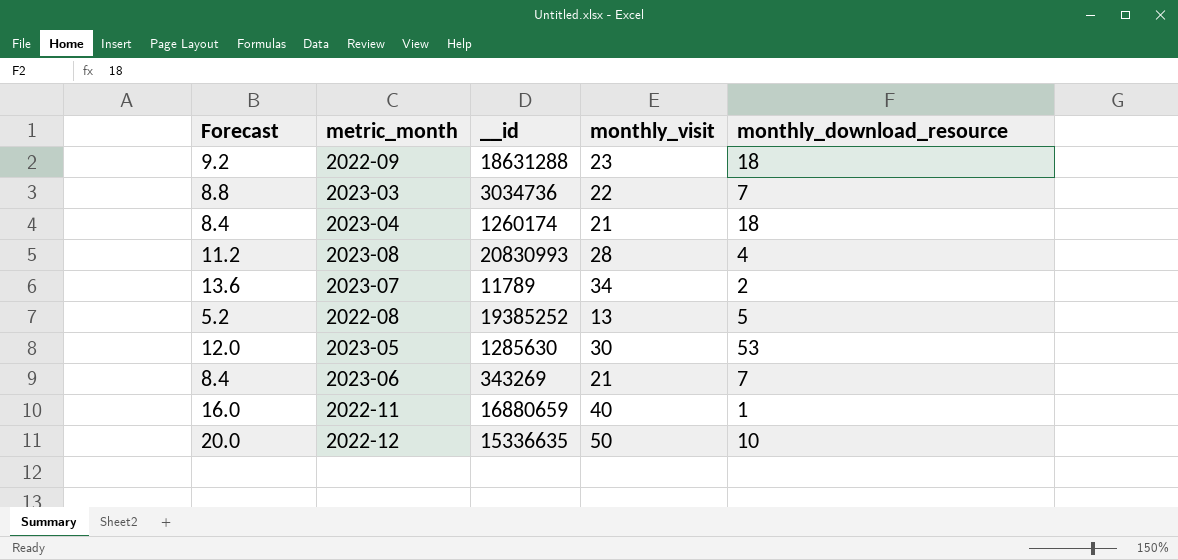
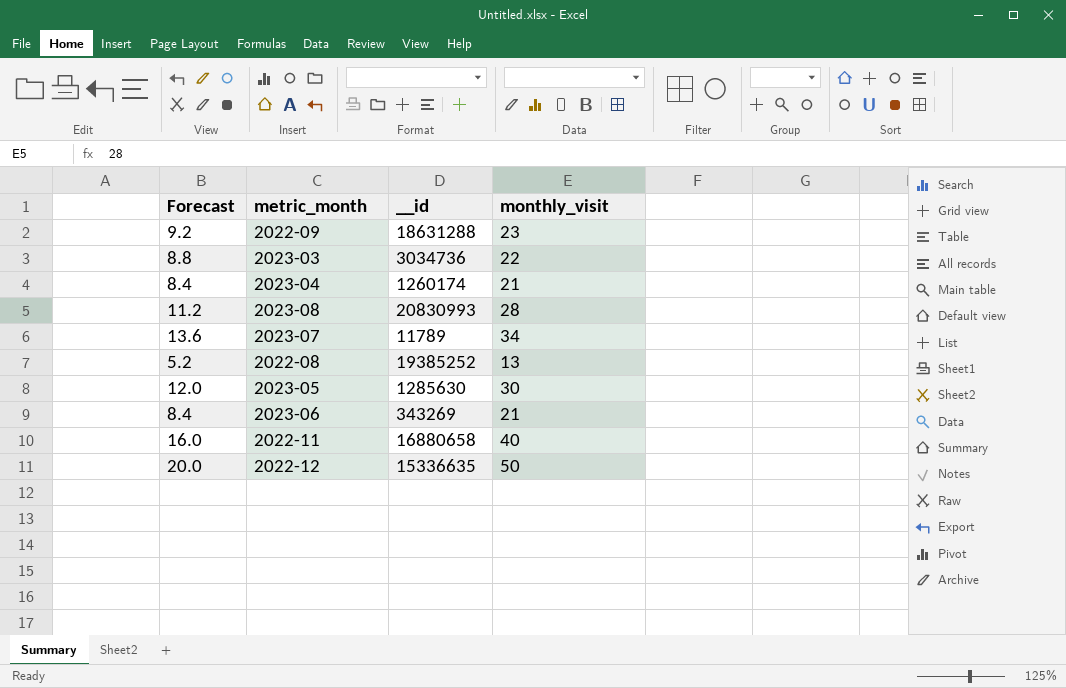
column monthly_download_resource | position: 5 -> none
2022-11 | __id: 16880659 -> 16880658

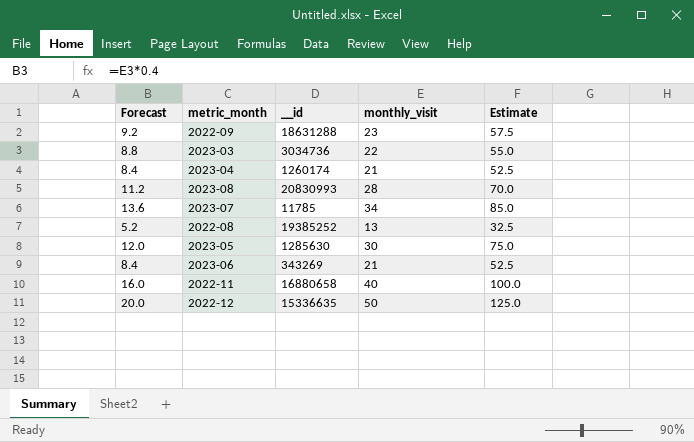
column Estimate | formula: none -> [monthly_visit] * 2.5
2023-07 | __id: 11789 -> 11785

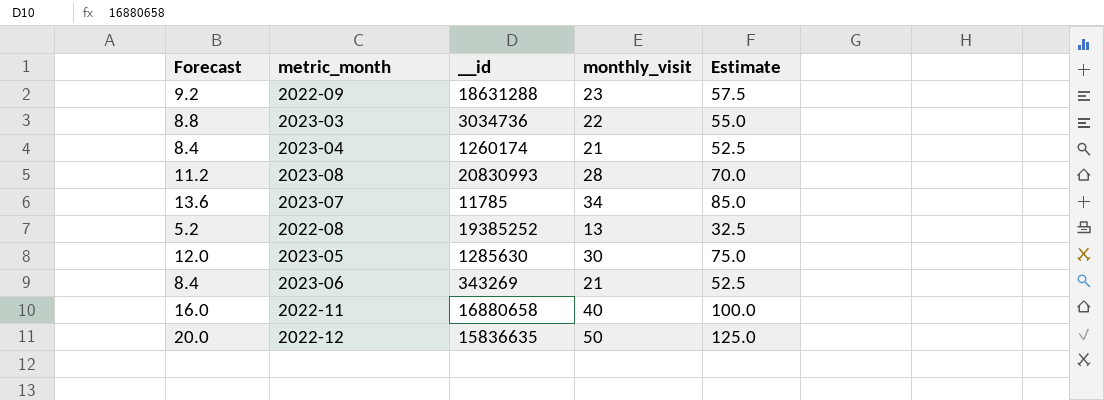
2022-12 | __id: 15336635 -> 15836635

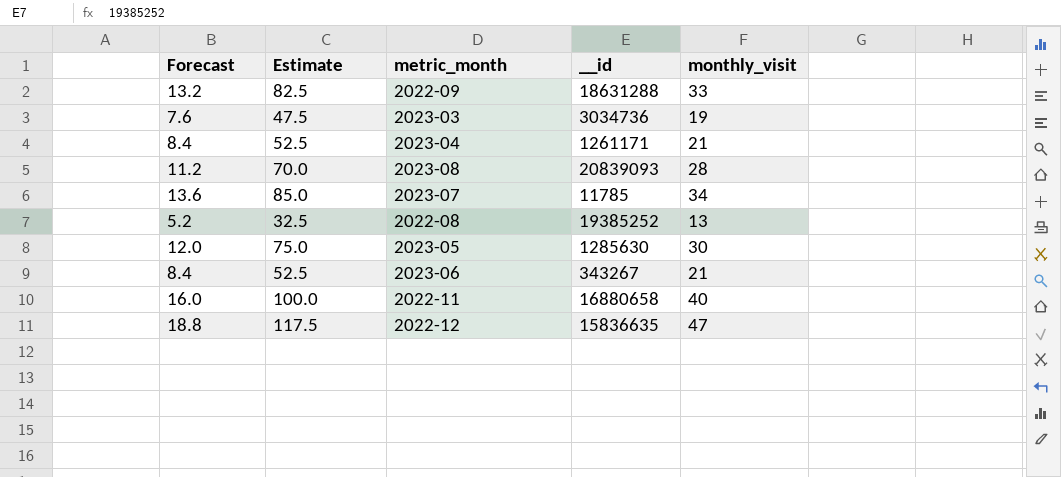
column Estimate | position: 5 -> 2
2022-09 | Forecast: 9.2 -> 13.2
2022-09 | Estimate: 57.5 -> 82.5
2022-09 | monthly_visit: 23 -> 33
2023-03 | Forecast: 8.8 -> 7.6
2023-03 | Estimate: 55.0 -> 47.5
2023-03 | monthly_visit: 22 -> 19
2023-04 | __id: 1260174 -> 1261171
2023-08 | __id: 20830993 -> 20839093
2023-06 | __id: 343269 -> 343267
2022-12 | Forecast: 20.0 -> 18.8
2022-12 | Estimate: 125.0 -> 117.5
2022-12 | monthly_visit: 50 -> 47

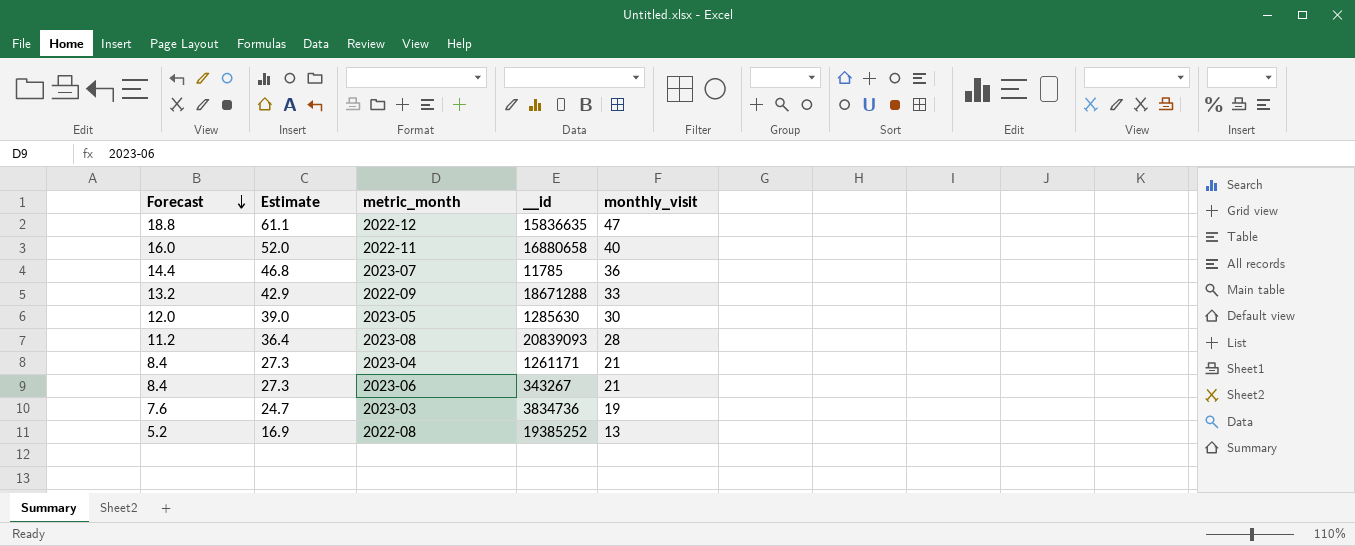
row order: none -> Forecast descending
column Estimate | formula: [monthly_visit] * 2.5 -> [monthly_visit] * 1.3
2023-07 | Forecast: 13.6 -> 14.4
2023-07 | monthly_visit: 34 -> 36
2022-09 | __id: 18631288 -> 18671288
2023-03 | __id: 3034736 -> 3834736

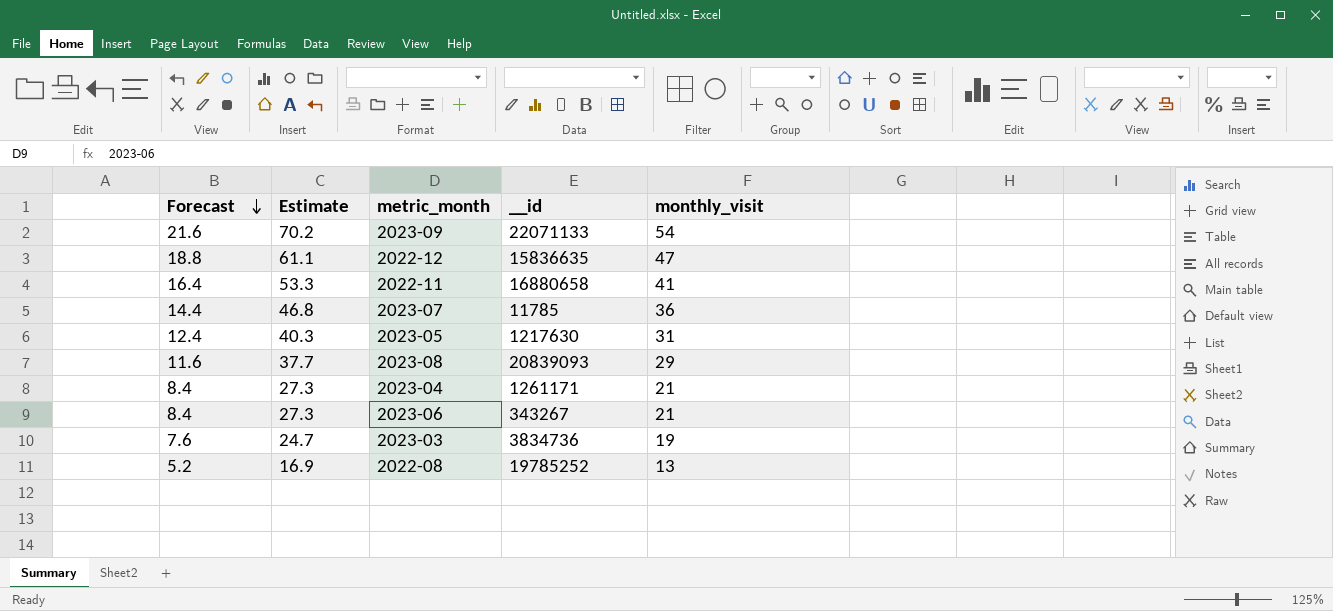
row 2022-09: 13.2 | 42.9 | 18671288 | 33 -> none
row 2023-09: none -> 21.6 | 70.2 | 22071133 | 54
2022-11 | Forecast: 16.0 -> 16.4
2022-11 | Estimate: 52.0 -> 53.3
2022-11 | monthly_visit: 40 -> 41
2023-05 | Forecast: 12.0 -> 12.4
2023-05 | Estimate: 39.0 -> 40.3
2023-05 | __id: 1285630 -> 1217630
2023-05 | monthly_visit: 30 -> 31
2023-08 | Forecast: 11.2 -> 11.6
2023-08 | Estimate: 36.4 -> 37.7
2023-08 | monthly_visit: 28 -> 29
2022-08 | __id: 19385252 -> 19785252

